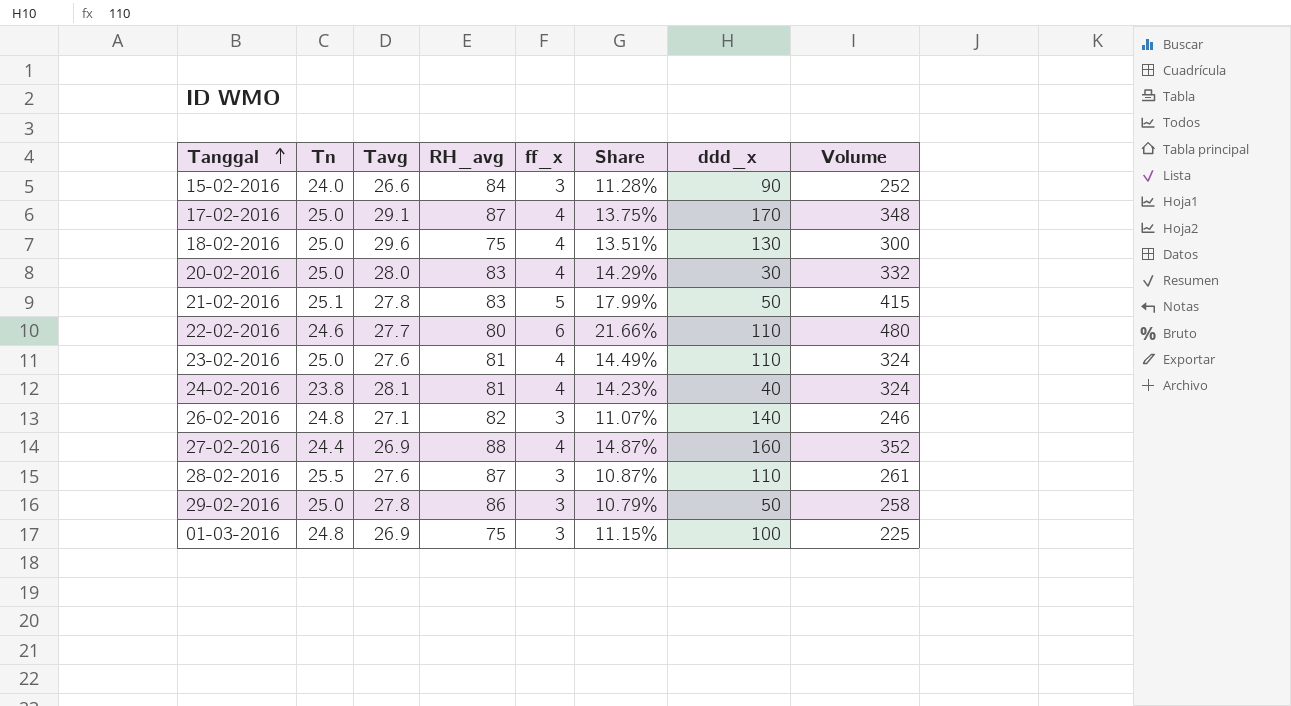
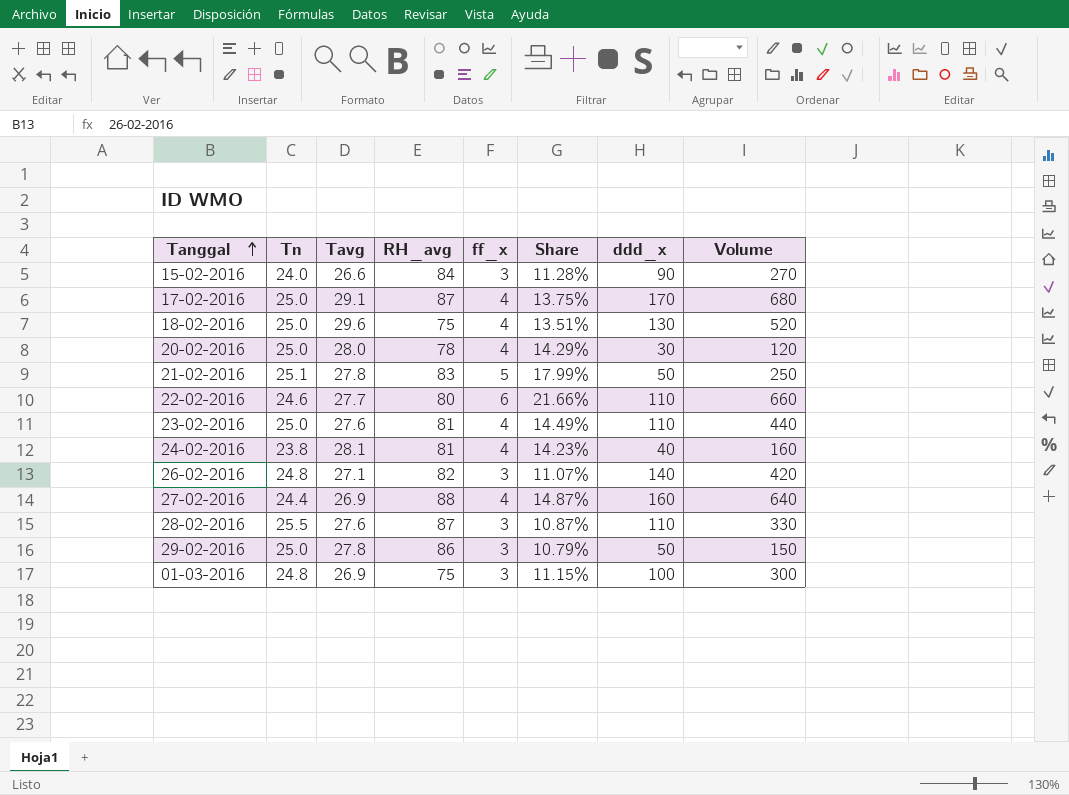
column Volume | formula: [RH_avg] * [ff_x] -> [ff_x] * [ddd_x]
20-02-2016 | RH_avg: 83 -> 78

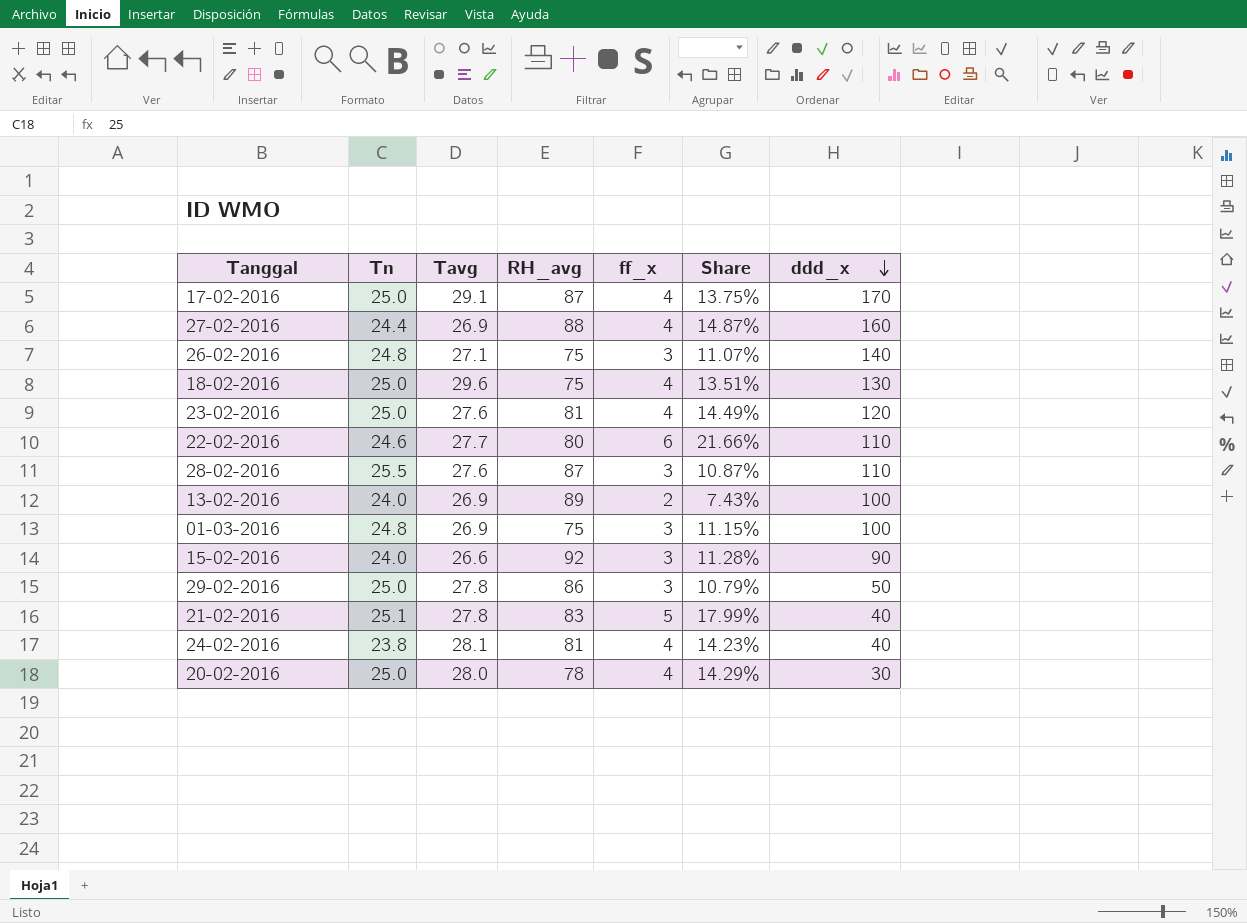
row order: Tanggal ascending -> ddd_x descending
column Volume | formula: [ff_x] * [ddd_x] -> none
26-02-2016 | RH_avg: 82 -> 75
23-02-2016 | ddd_x: 110 -> 120
row 13-02-2016: none -> 24.0 | 26.9 | 89 | 2 | 7.43% | 100
15-02-2016 | RH_avg: 84 -> 92
21-02-2016 | ddd_x: 50 -> 40

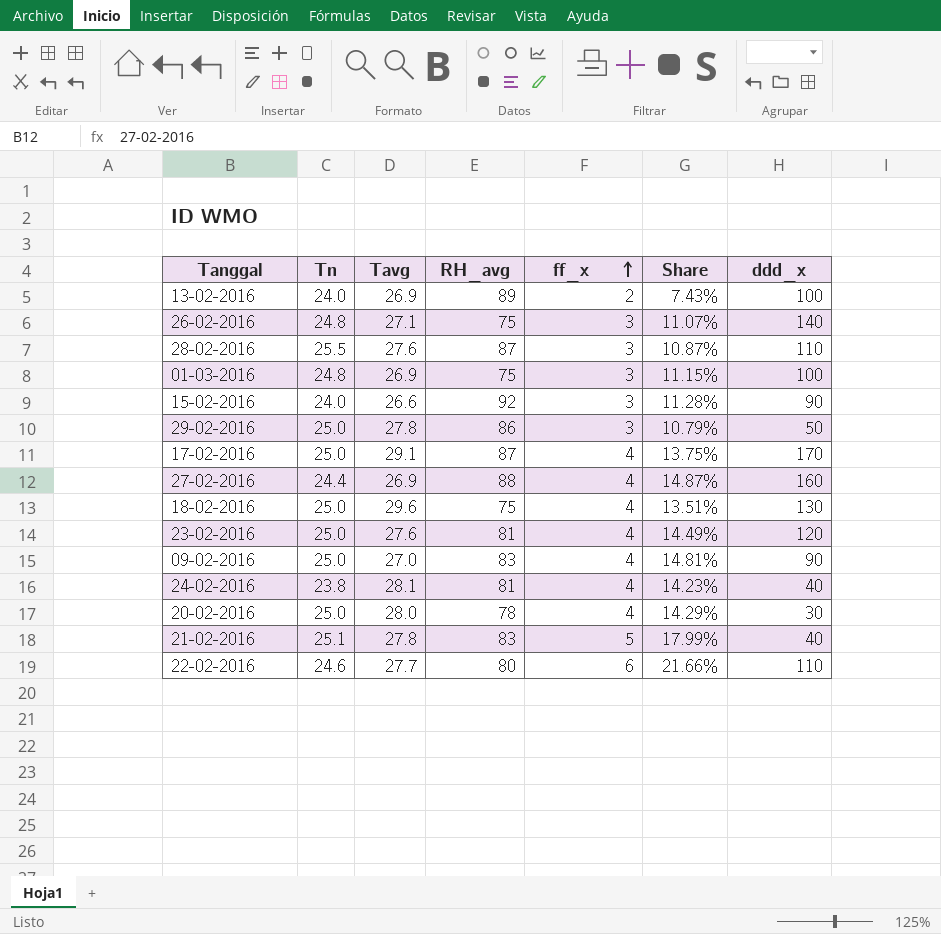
row order: ddd_x descending -> ff_x ascending
row 09-02-2016: none -> 25.0 | 27.0 | 83 | 4 | 14.81% | 90

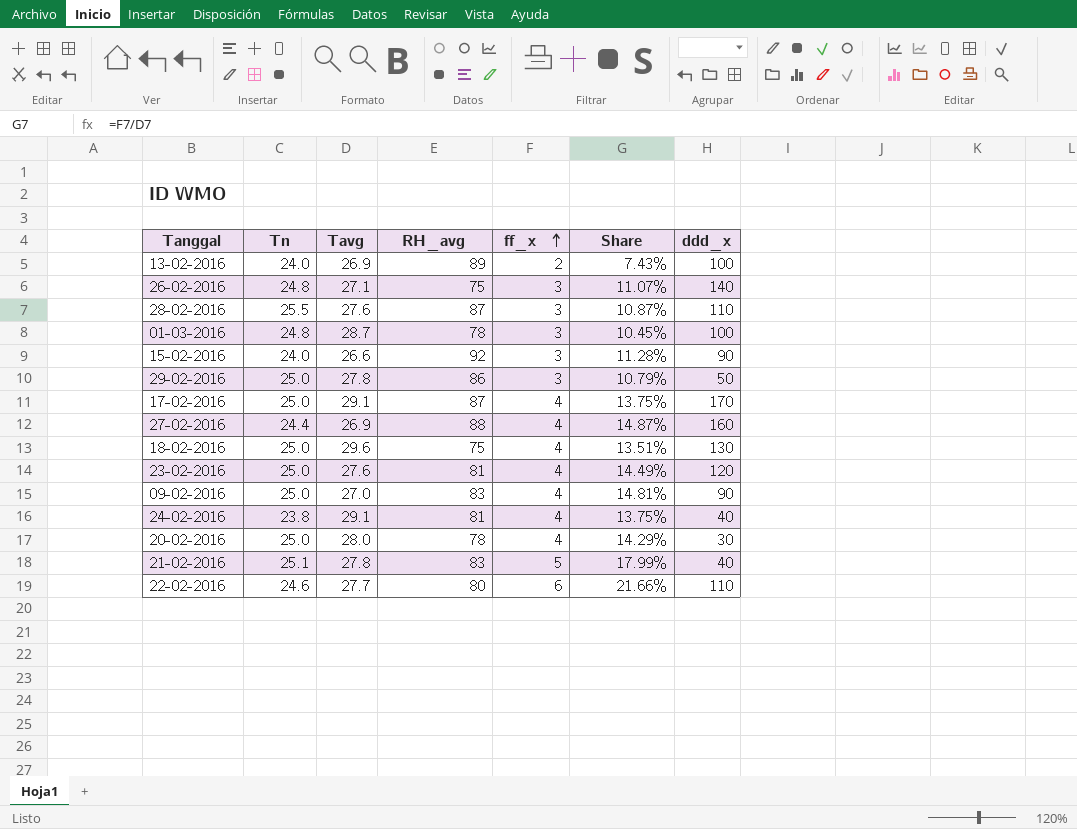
01-03-2016 | Tavg: 26.9 -> 28.7
01-03-2016 | RH_avg: 75 -> 78
01-03-2016 | Share: 11.15% -> 10.45%
24-02-2016 | Tavg: 28.1 -> 29.1
24-02-2016 | Share: 14.23% -> 13.75%

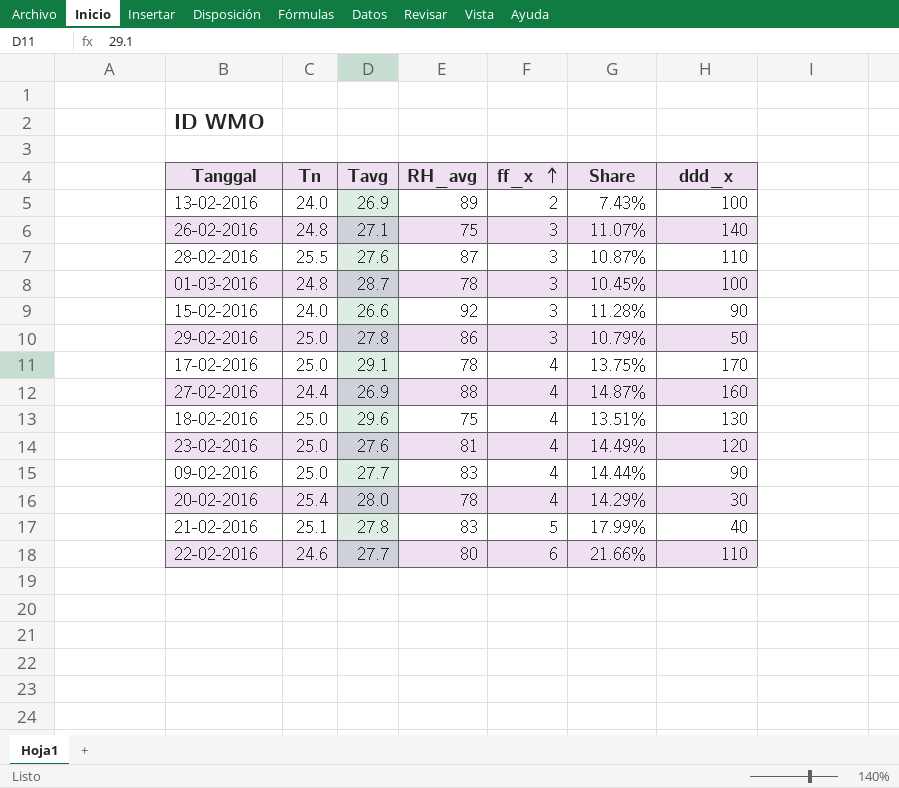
row 24-02-2016: 23.8 | 29.1 | 81 | 4 | 13.75% | 40 -> none
17-02-2016 | RH_avg: 87 -> 78
09-02-2016 | Tavg: 27.0 -> 27.7
09-02-2016 | Share: 14.81% -> 14.44%
20-02-2016 | Tn: 25.0 -> 25.4

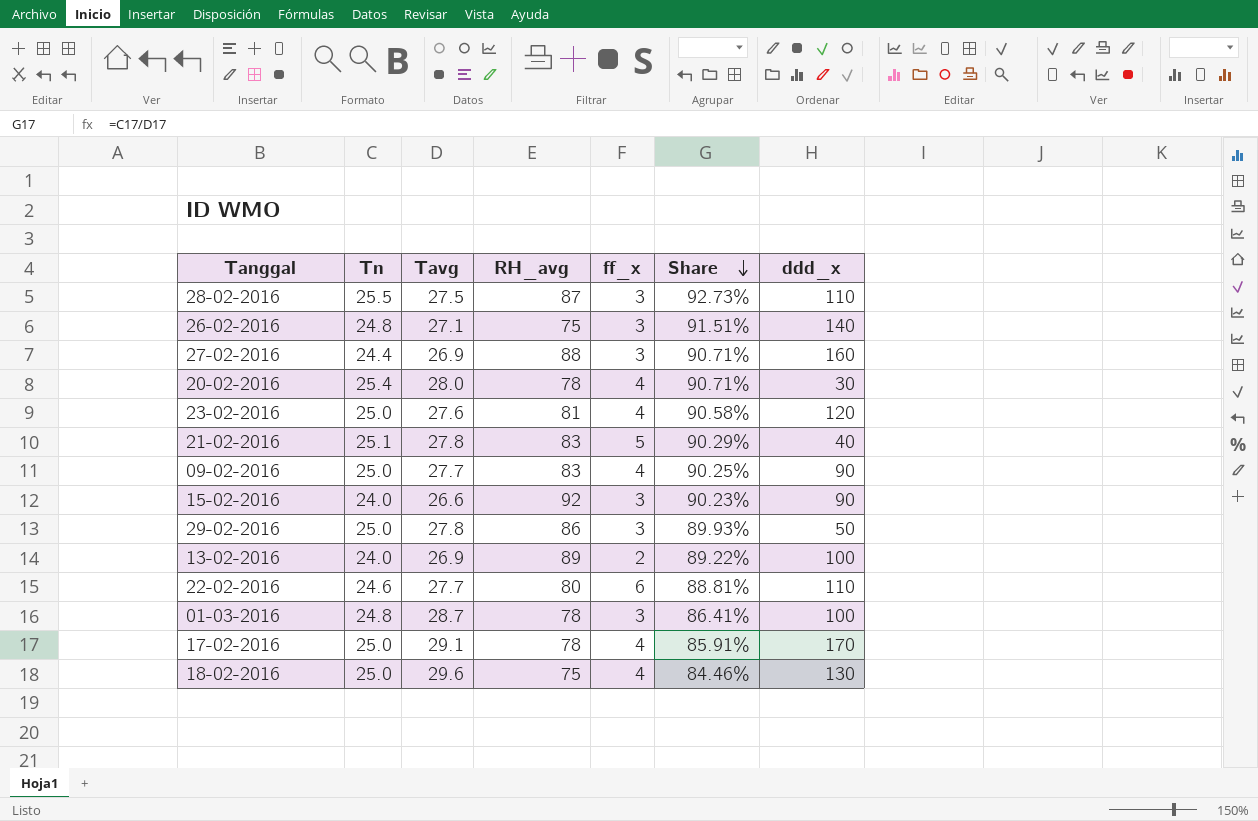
row order: ff_x ascending -> Share descending
column Share | formula: [ff_x] / [Tavg] -> [Tn] / [Tavg]
28-02-2016 | Tavg: 27.6 -> 27.5
27-02-2016 | ff_x: 4 -> 3

